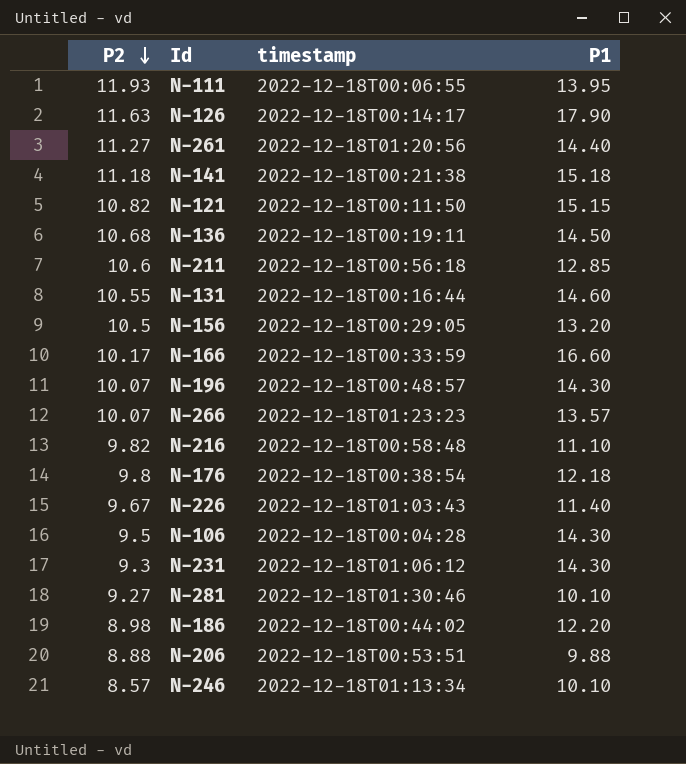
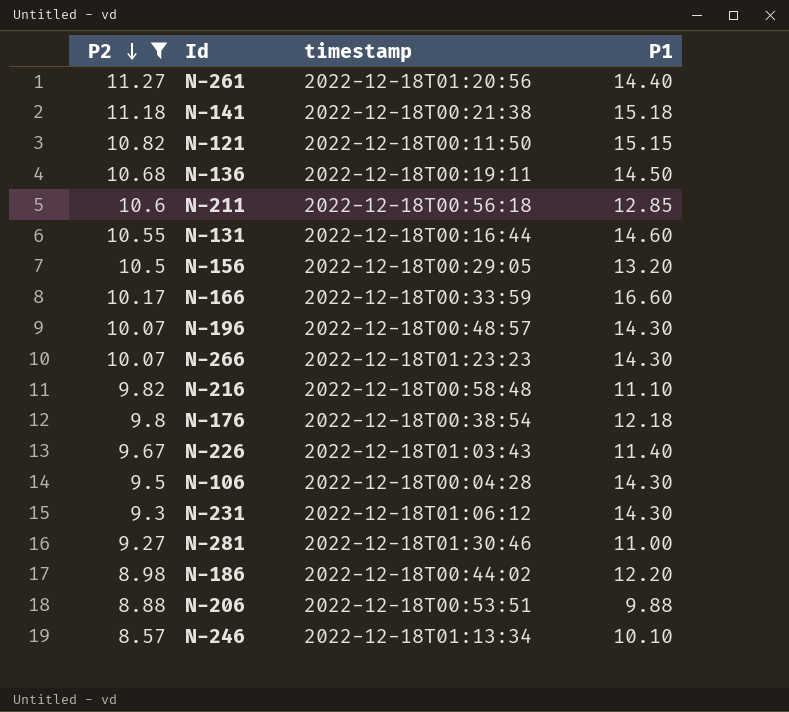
filter: none -> P2 <= 11.27
N-266 | P1: 13.57 -> 14.30
N-281 | P1: 10.10 -> 11.00

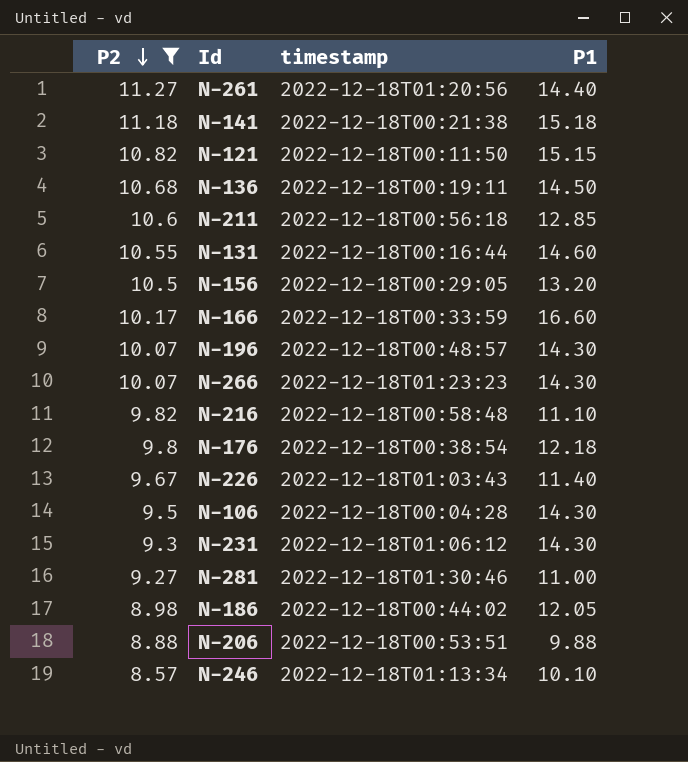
N-186 | P1: 12.20 -> 12.05

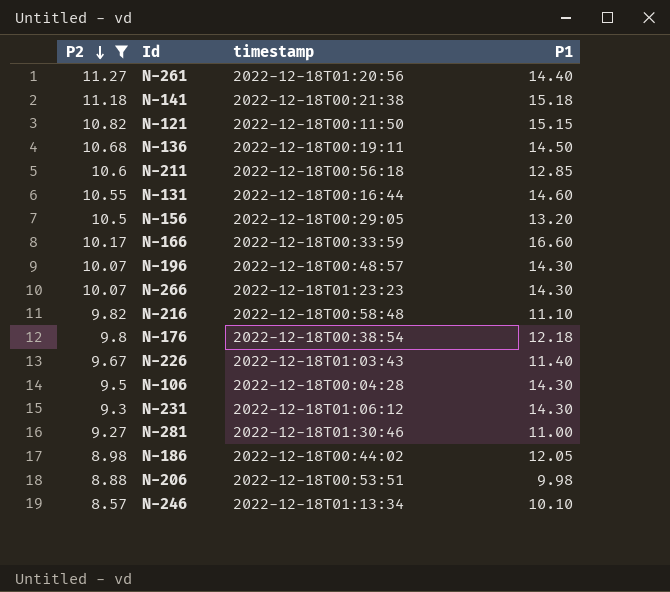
N-206 | P1: 9.88 -> 9.98

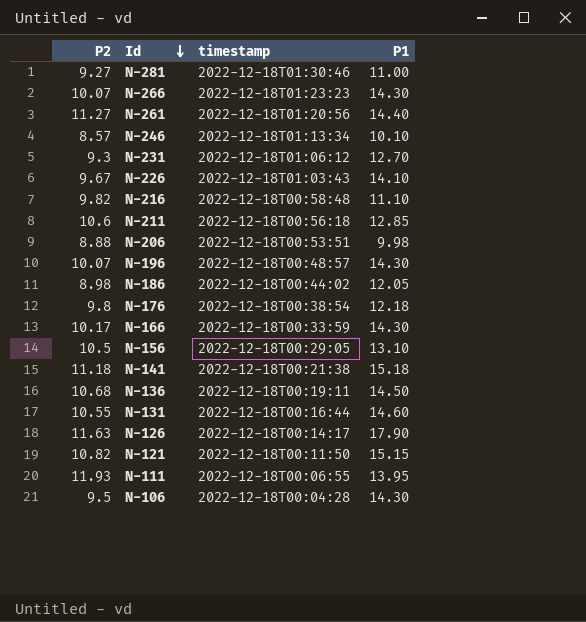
filter: P2 <= 11.27 -> none
row order: P2 descending -> Id descending
N-231 | P1: 14.30 -> 12.70
N-226 | P1: 11.40 -> 14.10
N-166 | P1: 16.60 -> 14.30
N-156 | P1: 13.20 -> 13.10

